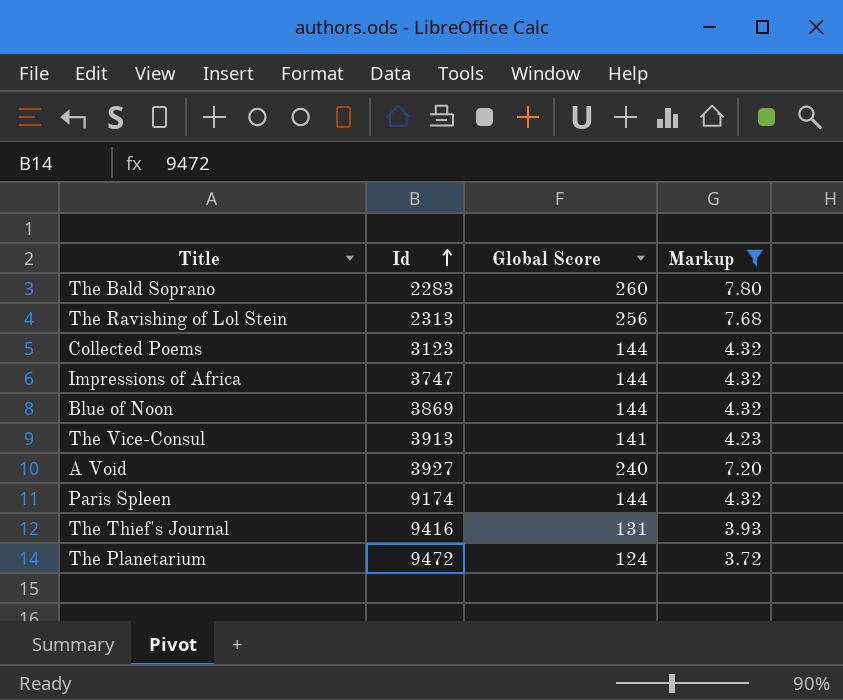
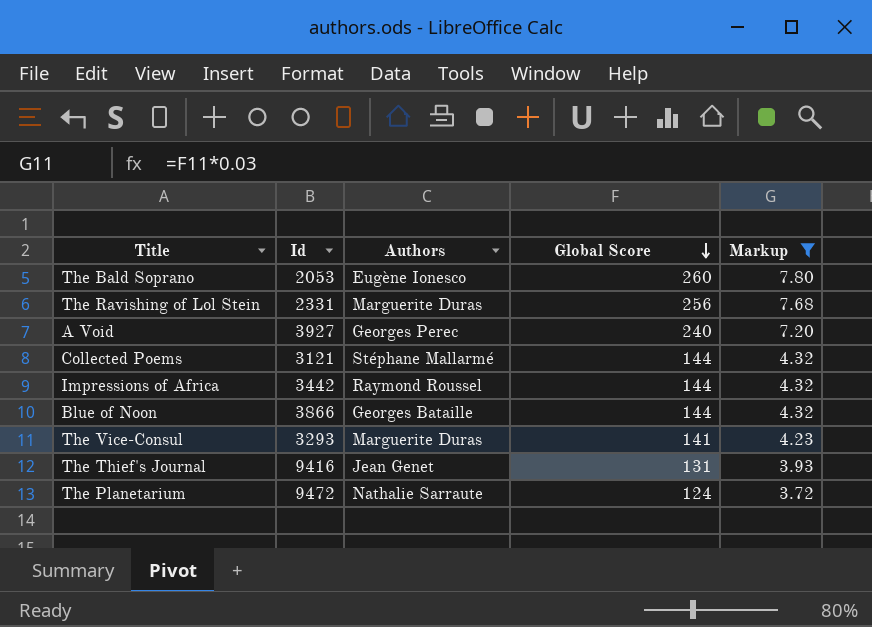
row order: Id ascending -> Global Score descending
column Authors | position: none -> 3
row Paris Spleen: 9174 | 144 | 4.32 -> none
The Bald Soprano | Id: 2283 -> 2053
The Ravishing of Lol Stein | Id: 2313 -> 2331
Collected Poems | Id: 3123 -> 3121
Impressions of Africa | Id: 3747 -> 3442
Blue of Noon | Id: 3869 -> 3866
The Vice-Consul | Id: 3913 -> 3293

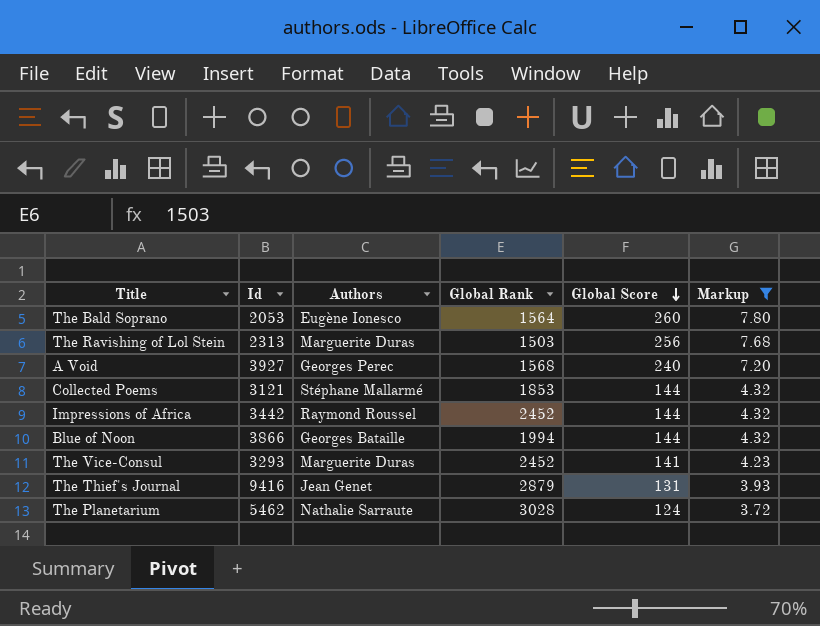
column Global Rank | position: none -> 4
The Ravishing of Lol Stein | Id: 2331 -> 2313
The Planetarium | Id: 9472 -> 5462

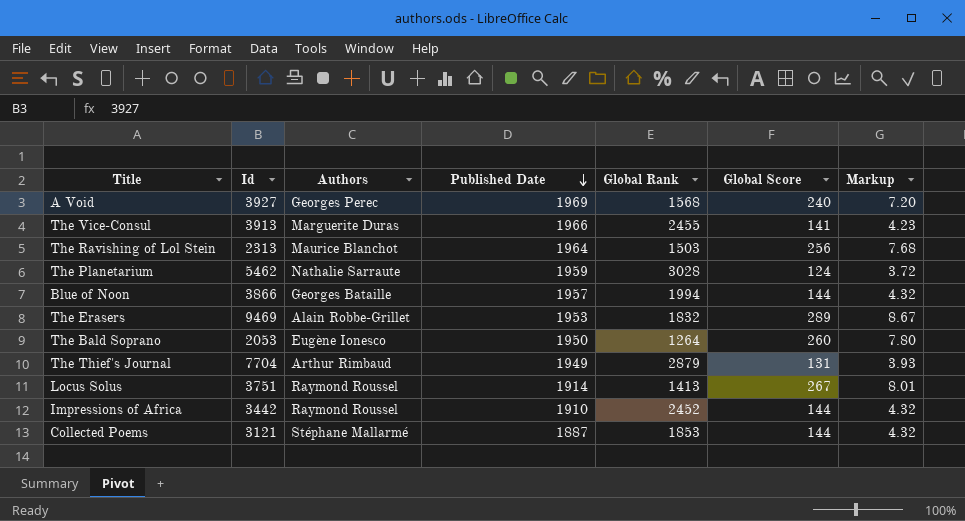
filter: Markup <= 7.80 -> none
row order: Global Score descending -> Published Date descending
column Published Date | position: none -> 4
The Vice-Consul | Id: 3293 -> 3913
The Vice-Consul | Global Rank: 2452 -> 2455
The Ravishing of Lol Stein | Authors: Marguerite Duras -> Maurice Blanchot
The Bald Soprano | Global Rank: 1564 -> 1264
The Thief's Journal | Id: 9416 -> 7704
The Thief's Journal | Authors: Jean Genet -> Arthur Rimbaud

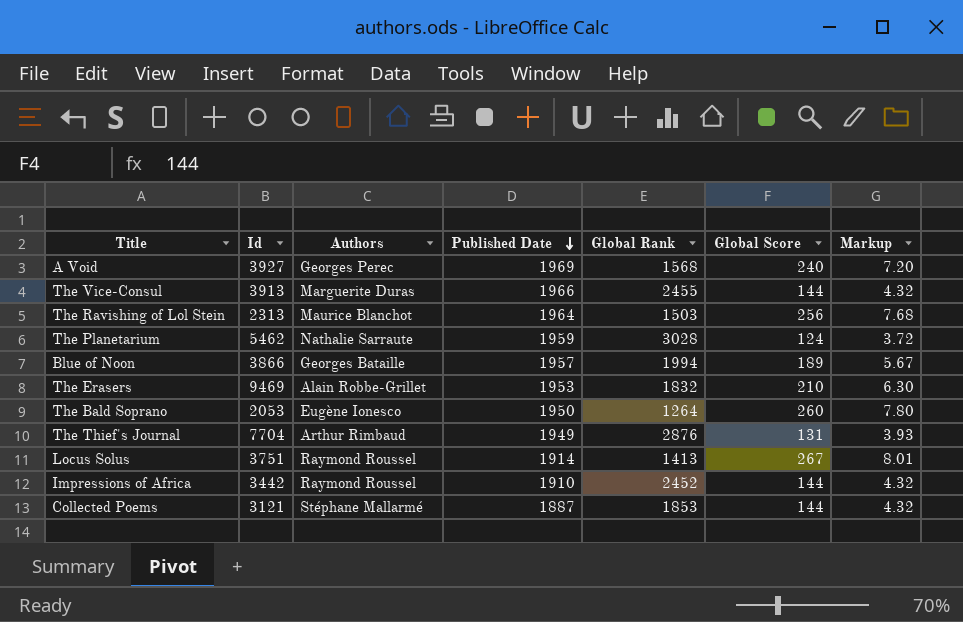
The Vice-Consul | Global Score: 141 -> 144
The Vice-Consul | Markup: 4.23 -> 4.32
Blue of Noon | Global Score: 144 -> 189
Blue of Noon | Markup: 4.32 -> 5.67
The Erasers | Global Score: 289 -> 210
The Erasers | Markup: 8.67 -> 6.30
The Thief's Journal | Global Rank: 2879 -> 2876

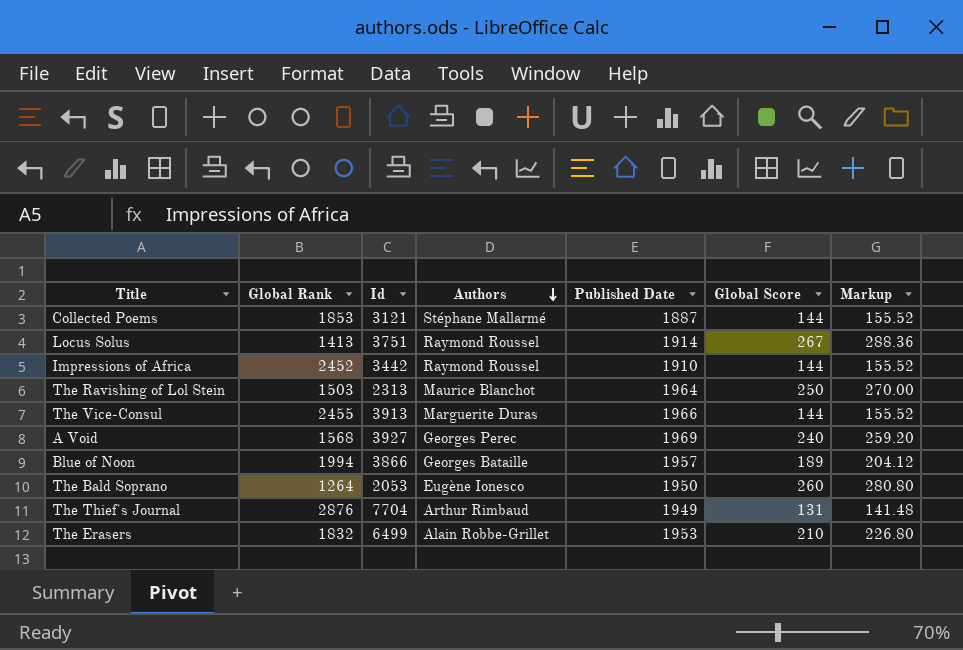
row order: Published Date descending -> Authors descending
column Global Rank | position: 5 -> 2
column Markup | formula: [Global Score] * 0.03 -> [Global Score] * 1.08
row The Planetarium: 5462 | Nathalie Sarraute | 1959 | 3028 | 124 | 3.72 -> none
The Ravishing of Lol Stein | Global Score: 256 -> 250
The Erasers | Id: 9469 -> 6499

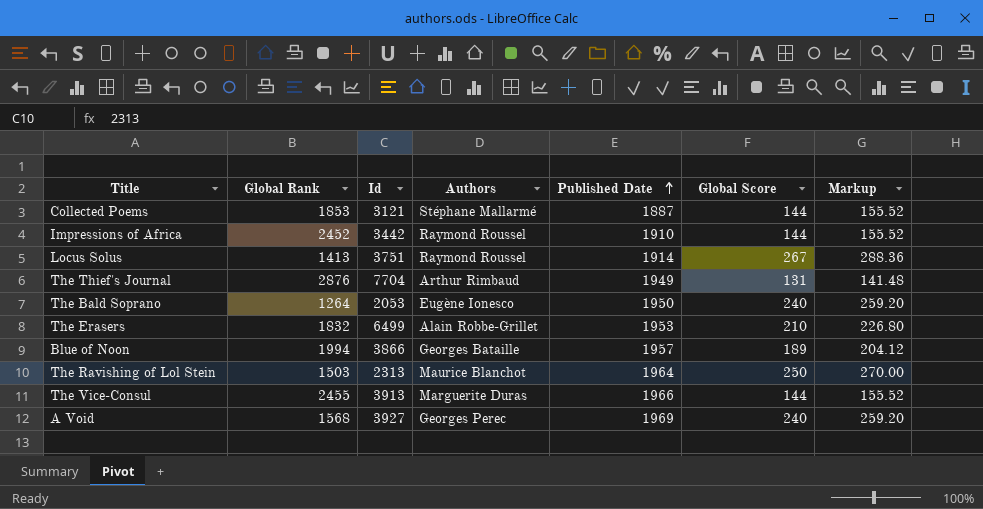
row order: Authors descending -> Published Date ascending
The Bald Soprano | Global Score: 260 -> 240
The Bald Soprano | Markup: 280.80 -> 259.20

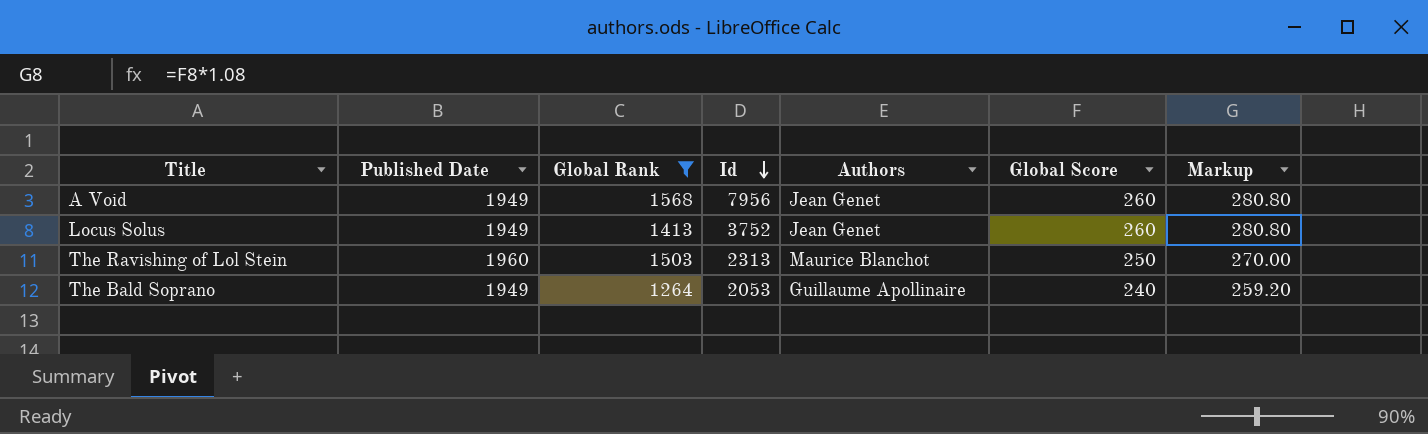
filter: none -> Global Rank <= 1568
row order: Published Date ascending -> Id descending
column Published Date | position: 5 -> 2
A Void | Published Date: 1969 -> 1949
A Void | Id: 3927 -> 7956
A Void | Authors: Georges Perec -> Jean Genet
A Void | Global Score: 240 -> 260
A Void | Markup: 259.20 -> 280.80
Locus Solus | Published Date: 1914 -> 1949
Locus Solus | Id: 3751 -> 3752
Locus Solus | Authors: Raymond Roussel -> Jean Genet
Locus Solus | Global Score: 267 -> 260
Locus Solus | Markup: 288.36 -> 280.80
The Ravishing of Lol Stein | Published Date: 1964 -> 1960
The Bald Soprano | Published Date: 1950 -> 1949
The Bald Soprano | Authors: Eugène Ionesco -> Guillaume Apollinaire

